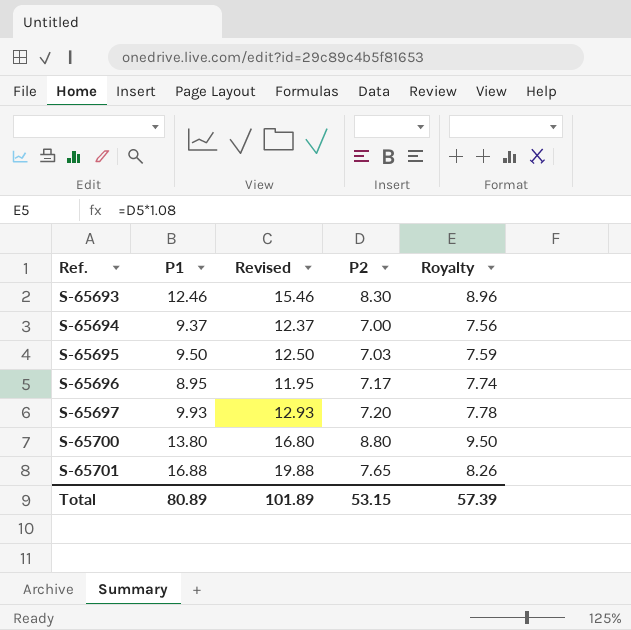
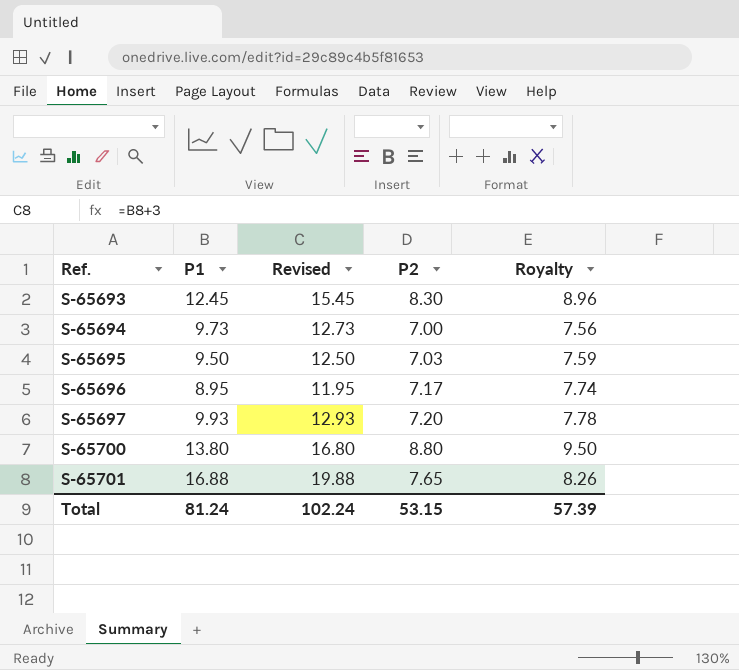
S-65693 | P1: 12.46 -> 12.45
S-65693 | Revised: 15.46 -> 15.45
S-65694 | P1: 9.37 -> 9.73
S-65694 | Revised: 12.37 -> 12.73
Total | P1: 80.89 -> 81.24
Total | Revised: 101.89 -> 102.24

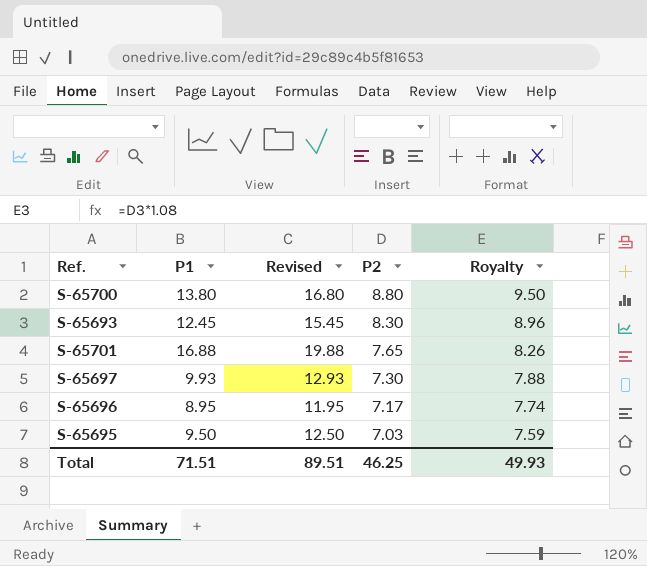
row order: Ref. ascending -> P2 descending
row S-65694: 9.73 | 12.73 | 7.00 | 7.56 -> none
S-65697 | P2: 7.20 -> 7.30
S-65697 | Royalty: 7.78 -> 7.88
Total | P1: 81.24 -> 71.51
Total | Revised: 102.24 -> 89.51
Total | P2: 53.15 -> 46.25
Total | Royalty: 57.39 -> 49.93

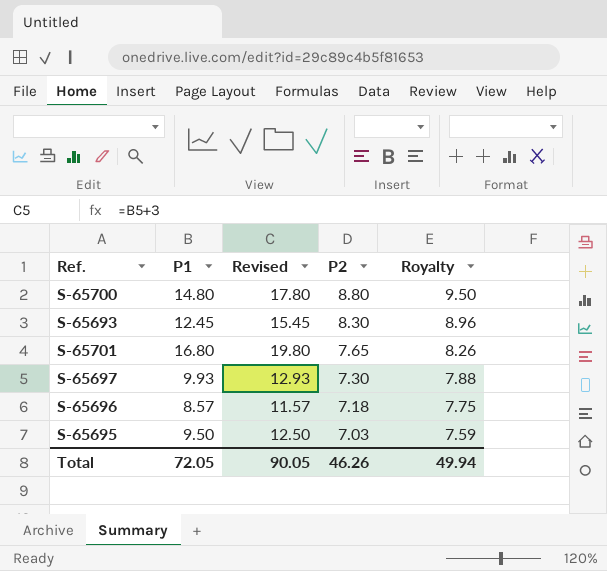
S-65700 | P1: 13.80 -> 14.80
S-65700 | Revised: 16.80 -> 17.80
S-65701 | P1: 16.88 -> 16.80
S-65701 | Revised: 19.88 -> 19.80
S-65696 | P1: 8.95 -> 8.57
S-65696 | Revised: 11.95 -> 11.57
S-65696 | P2: 7.17 -> 7.18
S-65696 | Royalty: 7.74 -> 7.75
Total | P1: 71.51 -> 72.05
Total | Revised: 89.51 -> 90.05
Total | P2: 46.25 -> 46.26
Total | Royalty: 49.93 -> 49.94

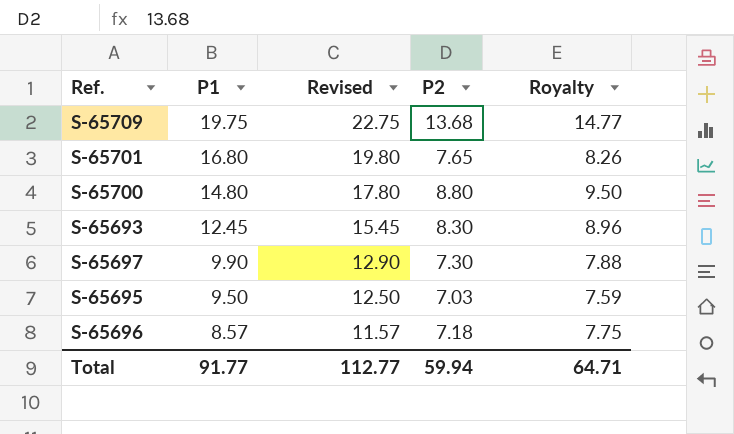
row order: P2 descending -> P1 descending
row S-65709: none -> 19.75 | 22.75 | 13.68 | 14.77
S-65697 | P1: 9.93 -> 9.90
S-65697 | Revised: 12.93 -> 12.90
Total | P1: 72.05 -> 91.77
Total | Revised: 90.05 -> 112.77
Total | P2: 46.26 -> 59.94
Total | Royalty: 49.94 -> 64.71

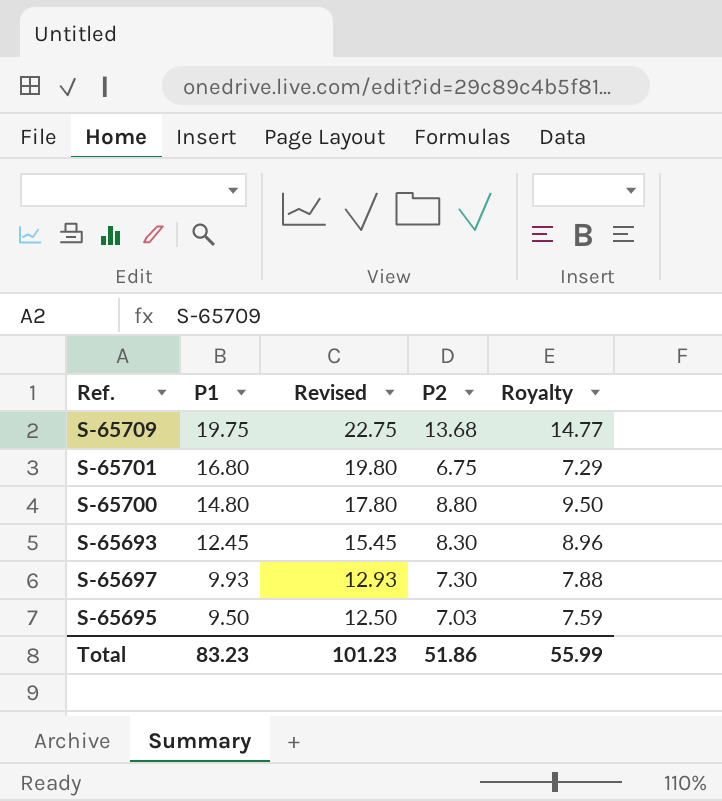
row S-65696: 8.57 | 11.57 | 7.18 | 7.75 -> none
S-65701 | P2: 7.65 -> 6.75
S-65701 | Royalty: 8.26 -> 7.29
S-65697 | P1: 9.90 -> 9.93
S-65697 | Revised: 12.90 -> 12.93
Total | P1: 91.77 -> 83.23
Total | Revised: 112.77 -> 101.23
Total | P2: 59.94 -> 51.86
Total | Royalty: 64.71 -> 55.99

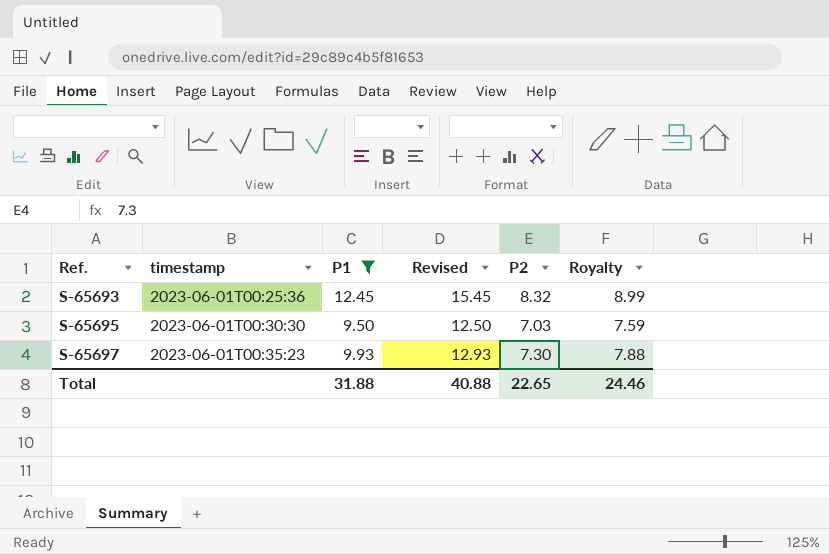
filter: none -> P1 <= 12.45
row order: P1 descending -> Ref. ascending
column timestamp | position: none -> 2
S-65693 | P2: 8.30 -> 8.32
S-65693 | Royalty: 8.96 -> 8.99
Total | P1: 83.23 -> 31.88
Total | Revised: 101.23 -> 40.88
Total | P2: 51.86 -> 22.65
Total | Royalty: 55.99 -> 24.46

